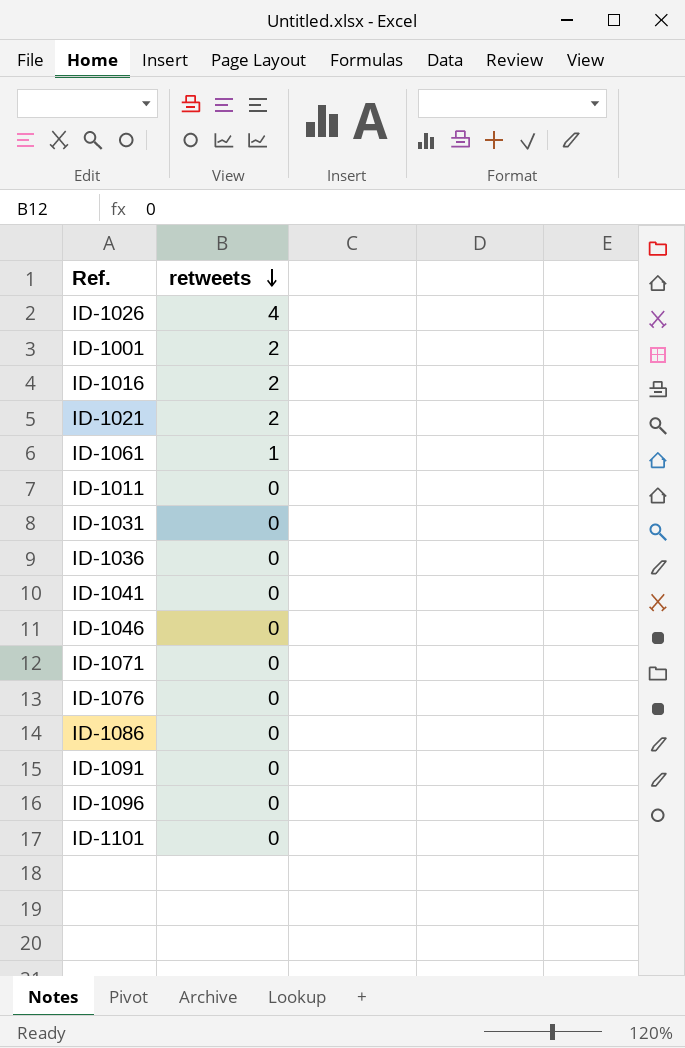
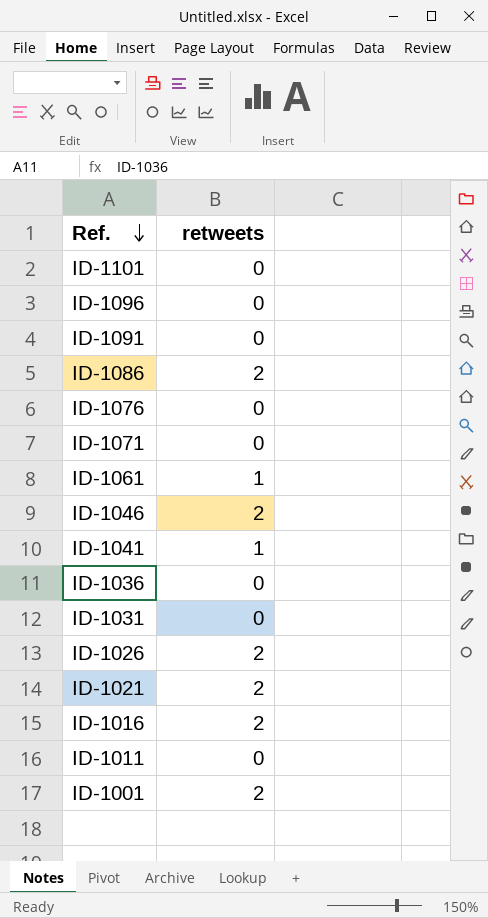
row order: retweets descending -> Ref. descending
ID-1086 | retweets: 0 -> 2
ID-1046 | retweets: 0 -> 2
ID-1041 | retweets: 0 -> 1
ID-1026 | retweets: 4 -> 2

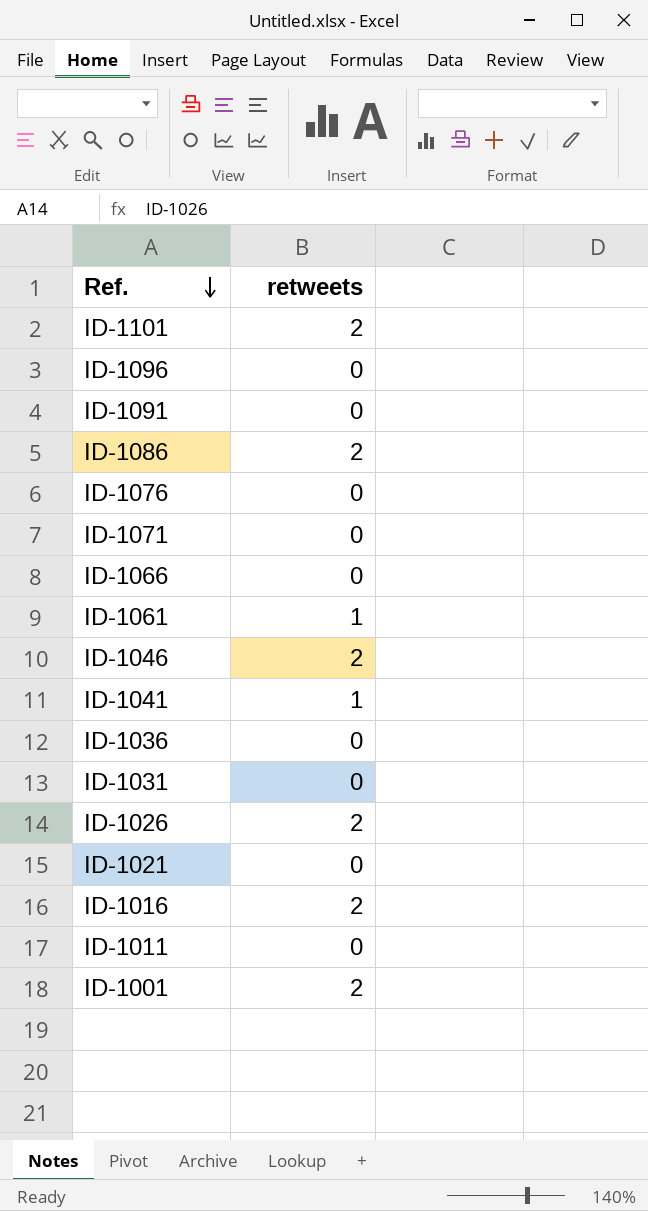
ID-1101 | retweets: 0 -> 2
row ID-1066: none -> 0
ID-1021 | retweets: 2 -> 0

